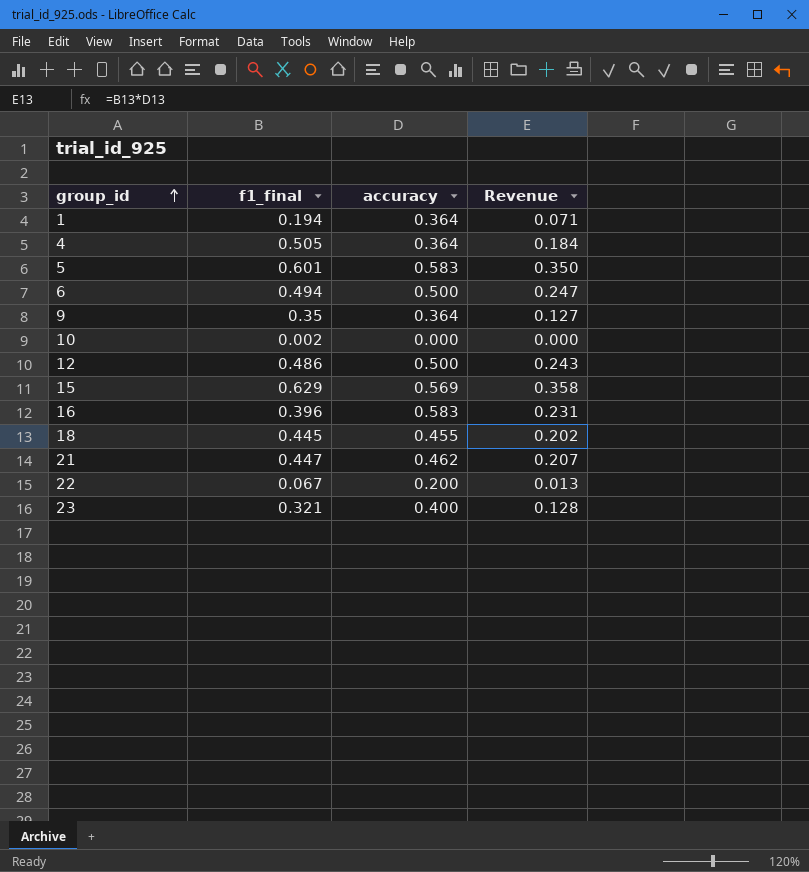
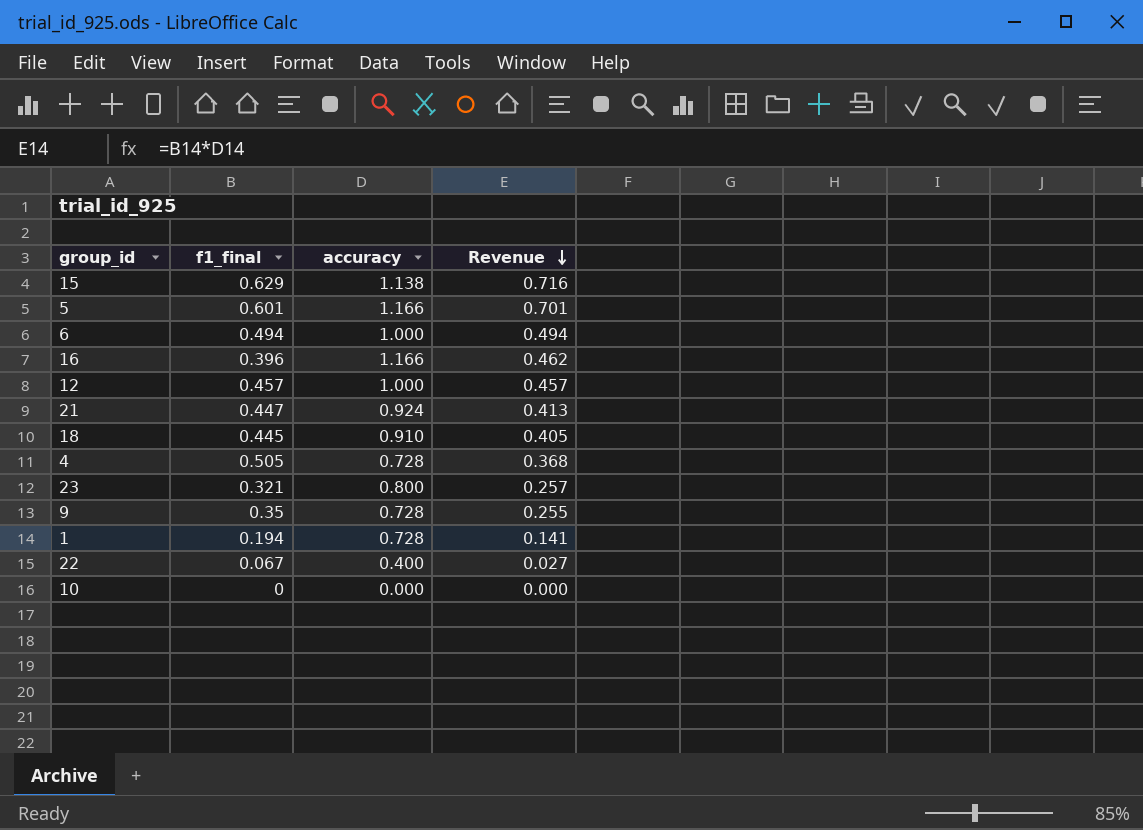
row order: group_id ascending -> Revenue descending
15 | accuracy: 0.569 -> 1.138
15 | Revenue: 0.358 -> 0.716
5 | accuracy: 0.583 -> 1.166
5 | Revenue: 0.350 -> 0.701
6 | accuracy: 0.500 -> 1.000
6 | Revenue: 0.247 -> 0.494
16 | accuracy: 0.583 -> 1.166
16 | Revenue: 0.231 -> 0.462
12 | f1_final: 0.486 -> 0.457
12 | accuracy: 0.500 -> 1.000
12 | Revenue: 0.243 -> 0.457
21 | accuracy: 0.462 -> 0.924
21 | Revenue: 0.207 -> 0.413
18 | accuracy: 0.455 -> 0.910
18 | Revenue: 0.202 -> 0.405
4 | accuracy: 0.364 -> 0.728
4 | Revenue: 0.184 -> 0.368
23 | accuracy: 0.400 -> 0.800
23 | Revenue: 0.128 -> 0.257
9 | accuracy: 0.364 -> 0.728
9 | Revenue: 0.127 -> 0.255
1 | accuracy: 0.364 -> 0.728
1 | Revenue: 0.071 -> 0.141
22 | accuracy: 0.200 -> 0.400
22 | Revenue: 0.013 -> 0.027
10 | f1_final: 0.002 -> 0

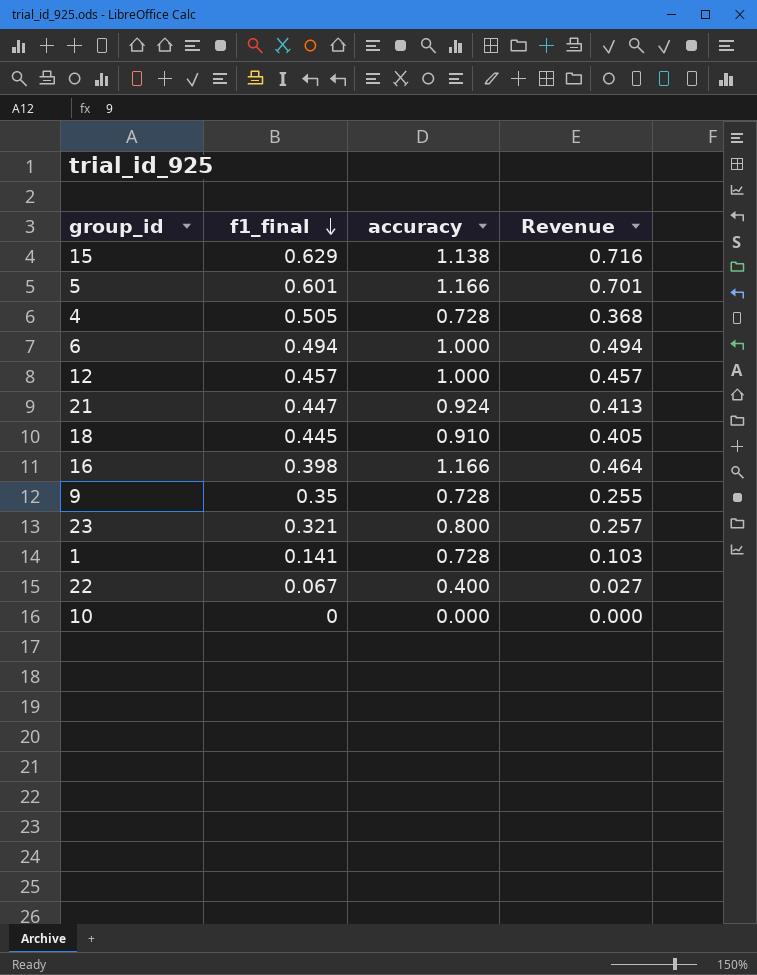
row order: Revenue descending -> f1_final descending
16 | f1_final: 0.396 -> 0.398
16 | Revenue: 0.462 -> 0.464
1 | f1_final: 0.194 -> 0.141
1 | Revenue: 0.141 -> 0.103

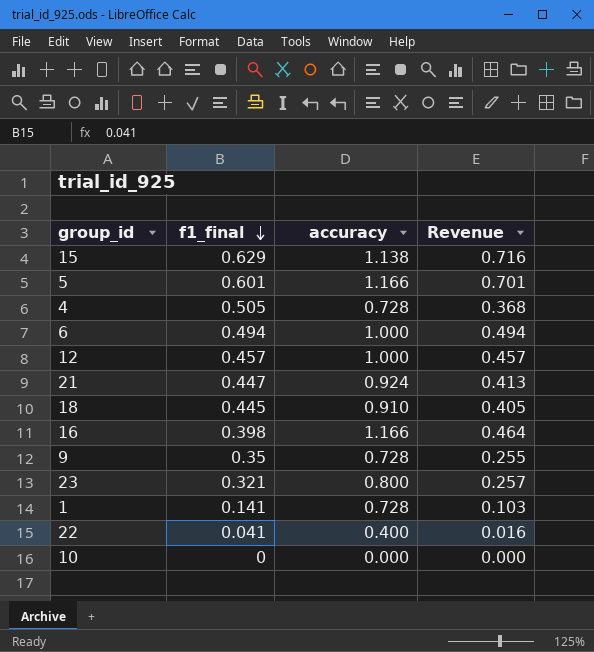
22 | f1_final: 0.067 -> 0.041
22 | Revenue: 0.027 -> 0.016

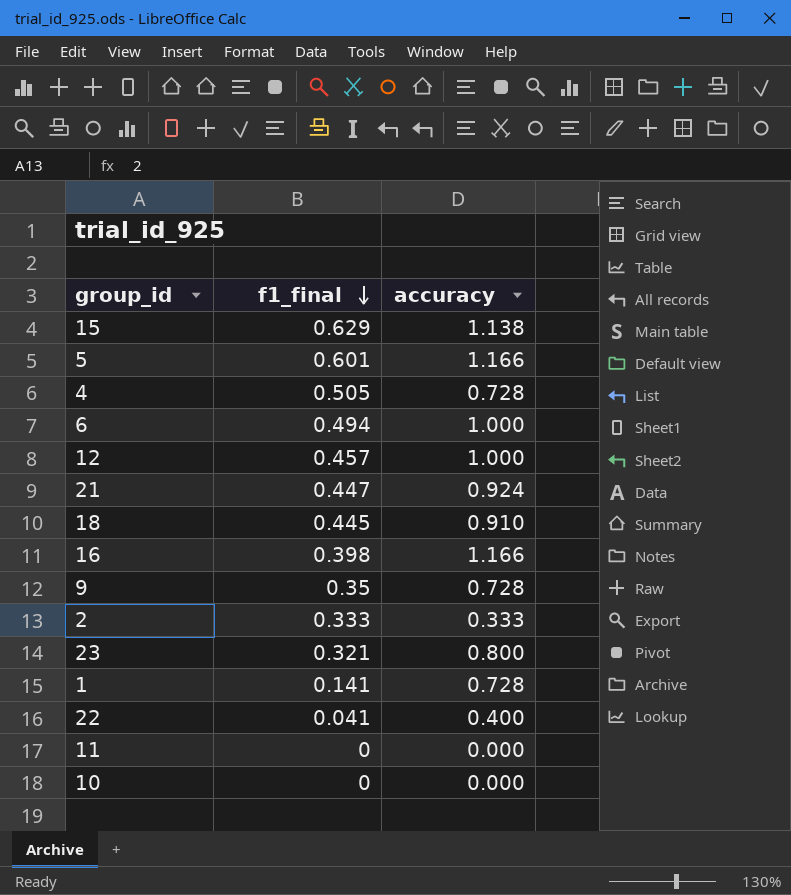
column Revenue | formula: [f1_final] * [accuracy] -> none
row 2: none -> 0.333 | 0.333
row 11: none -> 0 | 0.000

